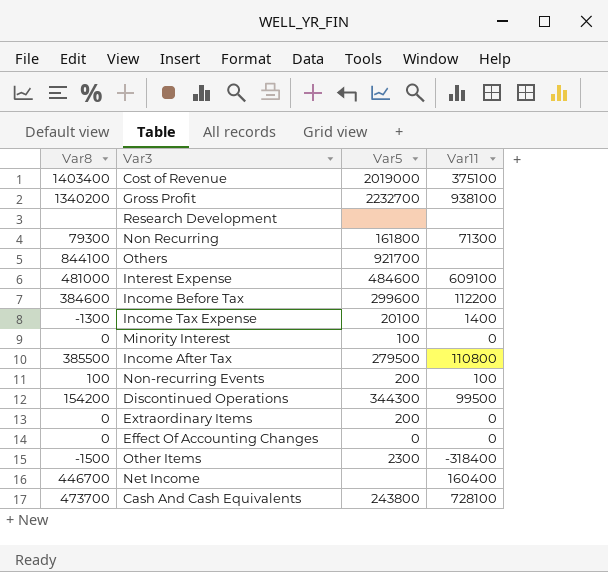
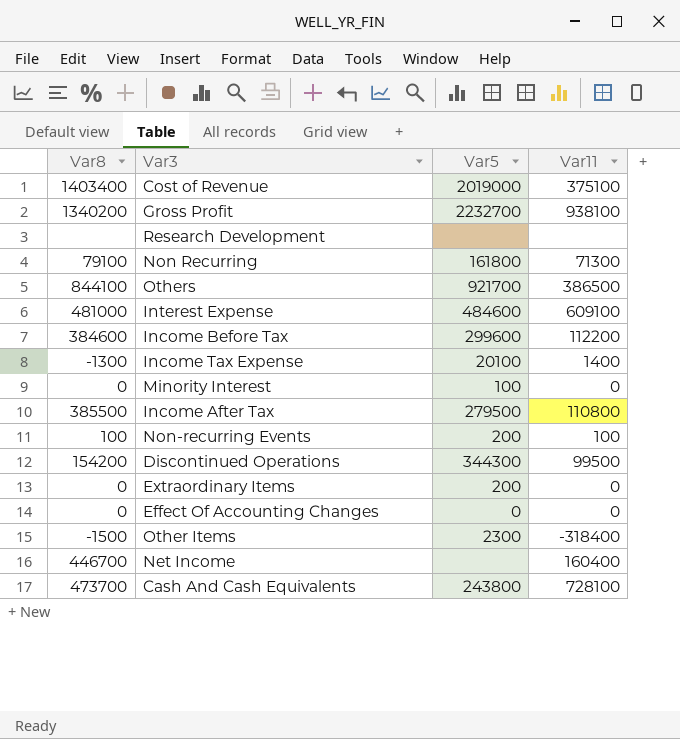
Non Recurring | Var8: 79300 -> 79100
Others | Var11: none -> 386500

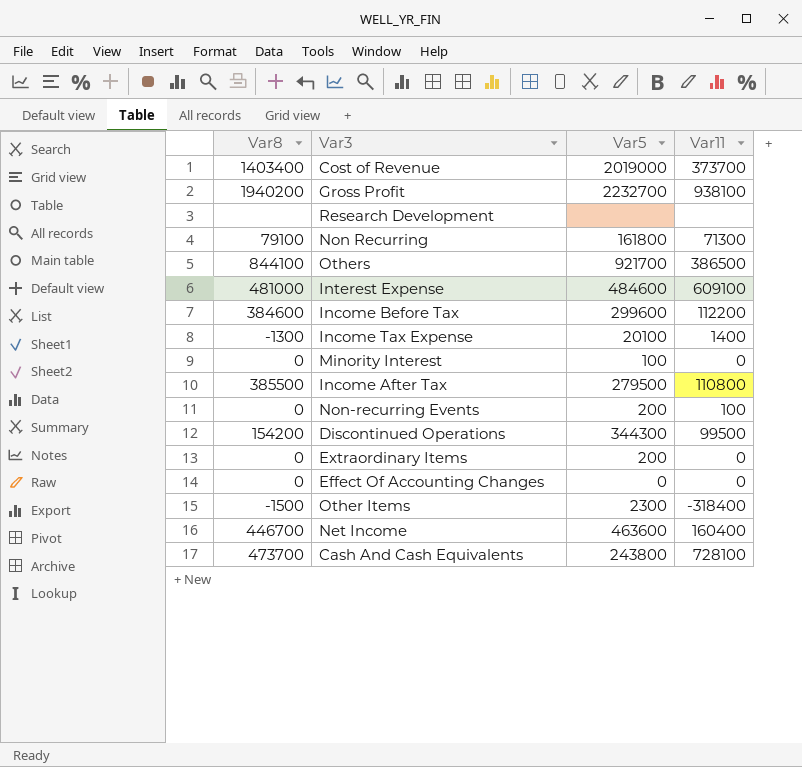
Cost of Revenue | Var11: 375100 -> 373700
Gross Profit | Var8: 1340200 -> 1940200
Non-recurring Events | Var8: 100 -> 0
Net Income | Var5: none -> 463600

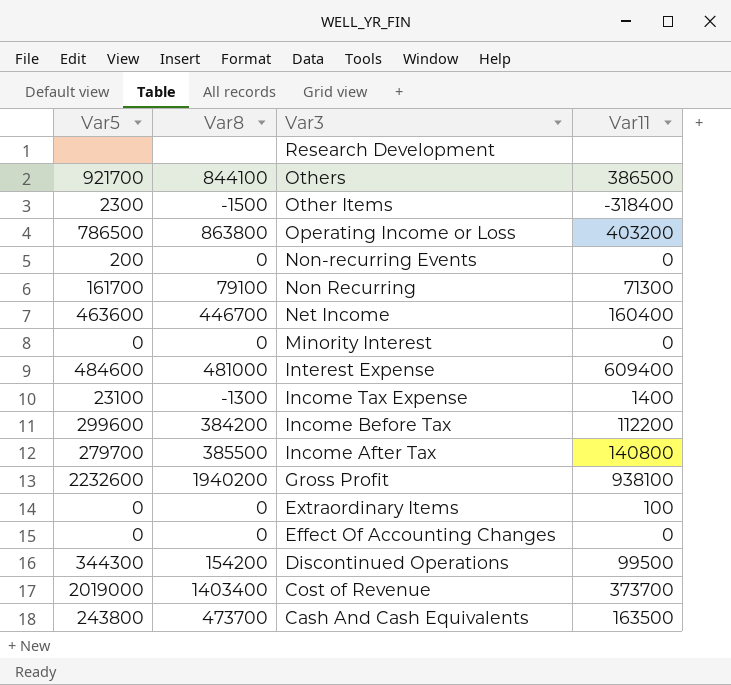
row order: none -> Var3 descending
column Var5 | position: 3 -> 1
row Operating Income or Loss: none -> 786500 | 863800 | 403200
Non-recurring Events | Var11: 100 -> 0
Non Recurring | Var5: 161800 -> 161700
Minority Interest | Var5: 100 -> 0
Interest Expense | Var11: 609100 -> 609400
Income Tax Expense | Var5: 20100 -> 23100
Income Before Tax | Var8: 384600 -> 384200
Income After Tax | Var5: 279500 -> 279700
Income After Tax | Var11: 110800 -> 140800
Gross Profit | Var5: 2232700 -> 2232600
Extraordinary Items | Var5: 200 -> 0
Extraordinary Items | Var11: 0 -> 100
Cash And Cash Equivalents | Var11: 728100 -> 163500

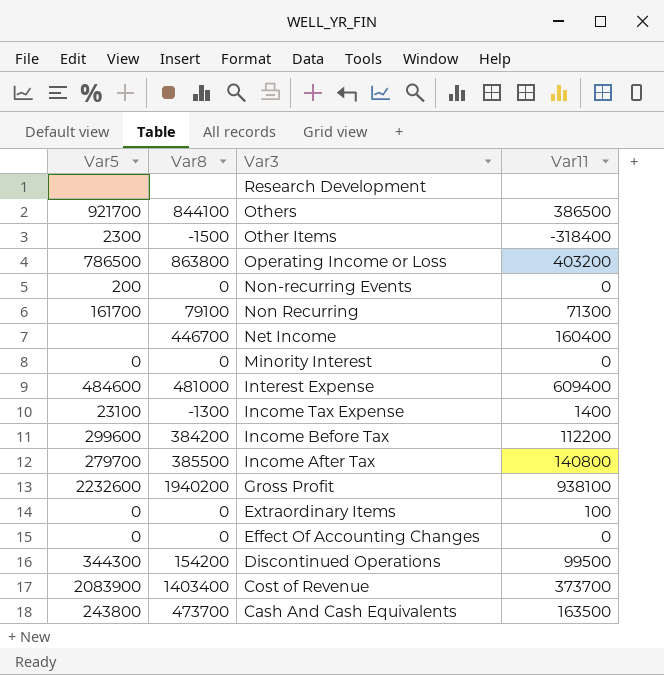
Net Income | Var5: 463600 -> none
Cost of Revenue | Var5: 2019000 -> 2083900

